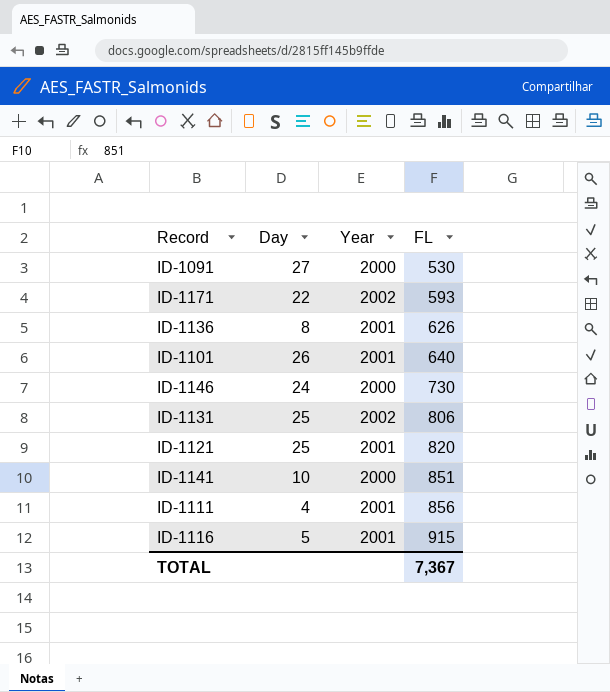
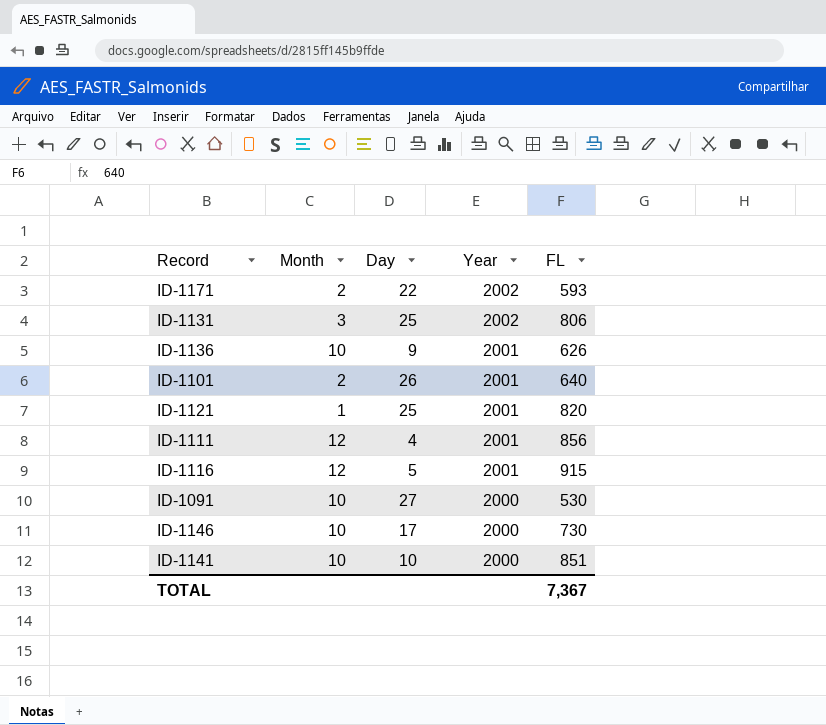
row order: FL ascending -> Year descending
column Month | position: none -> 2
ID-1136 | Day: 8 -> 9
ID-1146 | Day: 24 -> 17

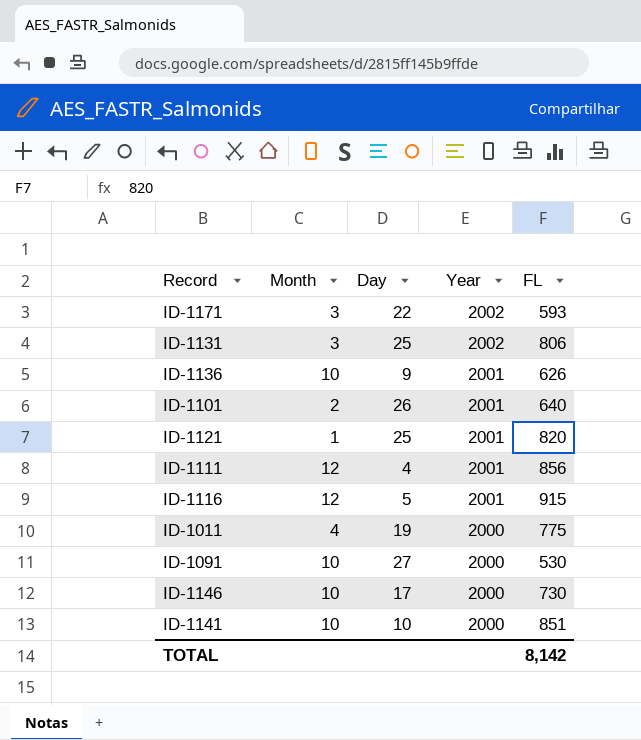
ID-1171 | Month: 2 -> 3
row ID-1011: none -> 4 | 19 | 2000 | 775
TOTAL | FL: 7,367 -> 8,142

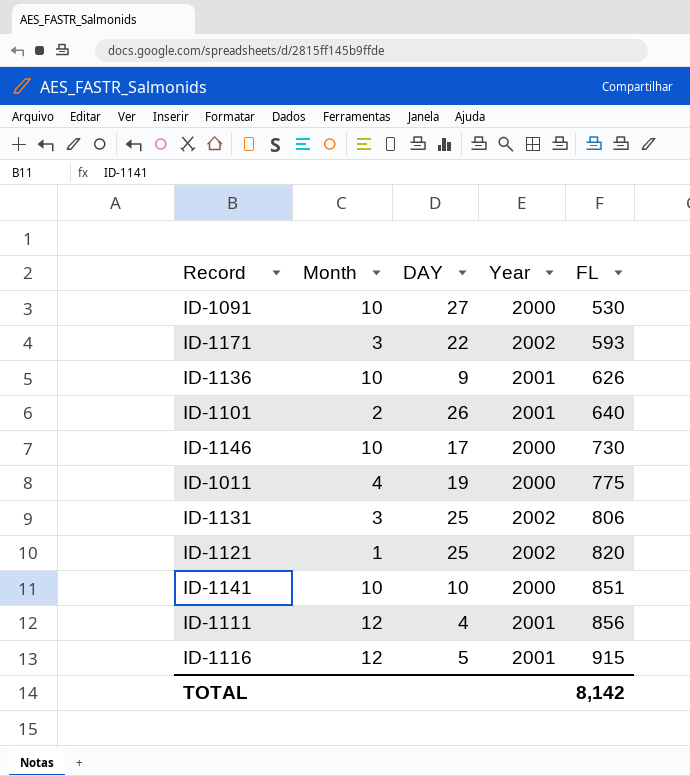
row order: Year descending -> FL ascending
column name: Day -> DAY
ID-1121 | Year: 2001 -> 2002

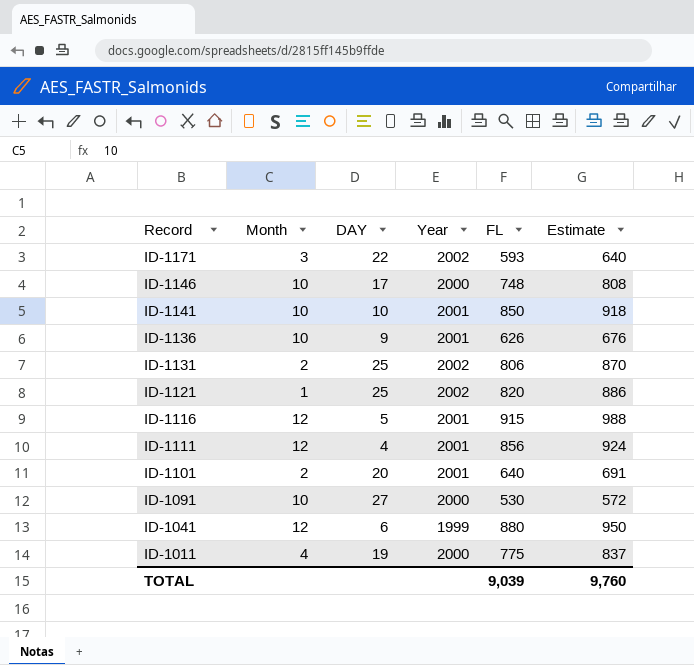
row order: FL ascending -> Record descending
column Estimate | formula: none -> [FL] * 1.08
ID-1146 | FL: 730 -> 748
ID-1141 | Year: 2000 -> 2001
ID-1141 | FL: 851 -> 850
ID-1131 | Month: 3 -> 2
ID-1101 | DAY: 26 -> 20
row ID-1041: none -> 12 | 6 | 1999 | 880 | 950
TOTAL | FL: 8,142 -> 9,039

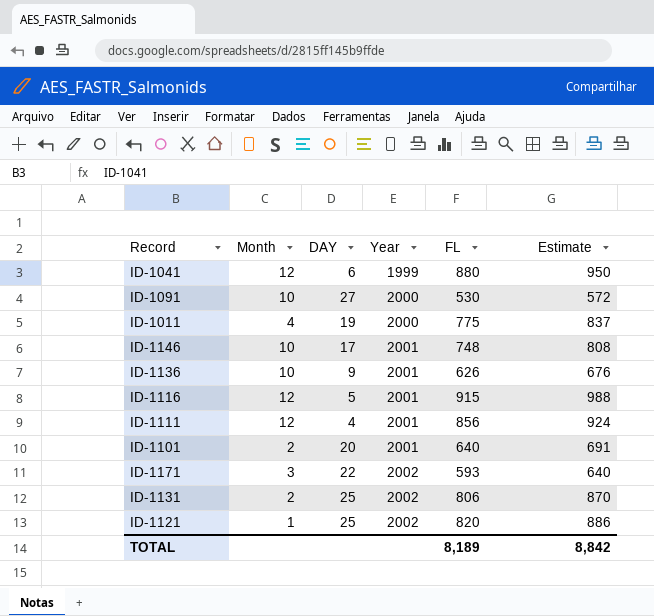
row order: Record descending -> Year ascending
row ID-1141: 10 | 10 | 2001 | 850 | 918 -> none
ID-1146 | Year: 2000 -> 2001
TOTAL | FL: 9,039 -> 8,189
TOTAL | Estimate: 9,760 -> 8,842

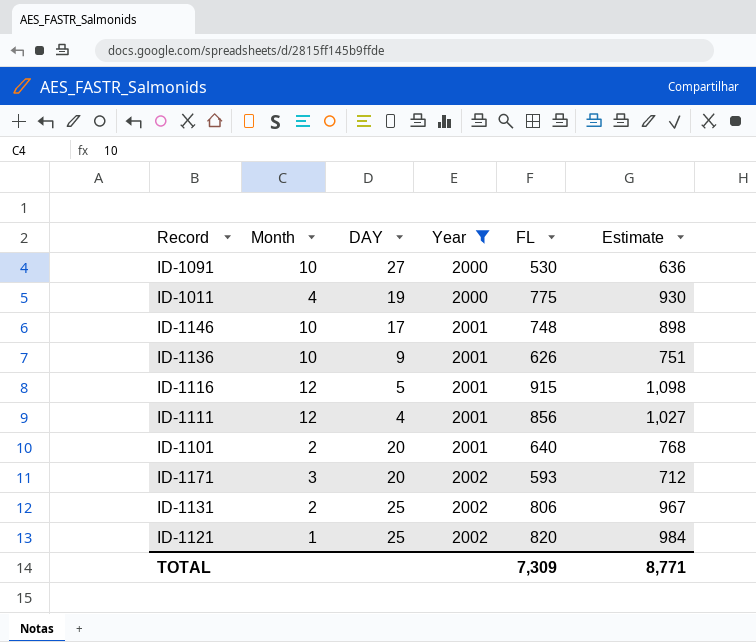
filter: none -> Year != 1999
column Estimate | formula: [FL] * 1.08 -> [FL] * 1.2
ID-1171 | DAY: 22 -> 20
TOTAL | FL: 8,189 -> 7,309
TOTAL | Estimate: 8,842 -> 8,771

